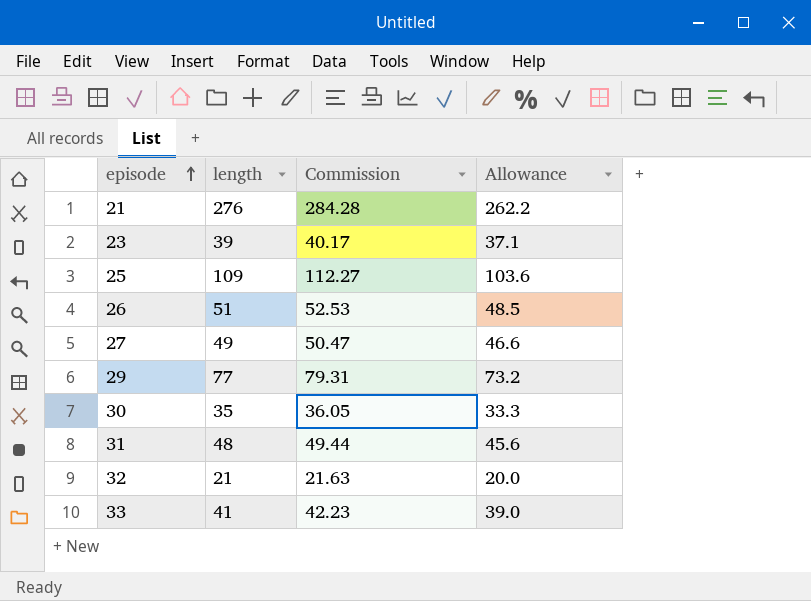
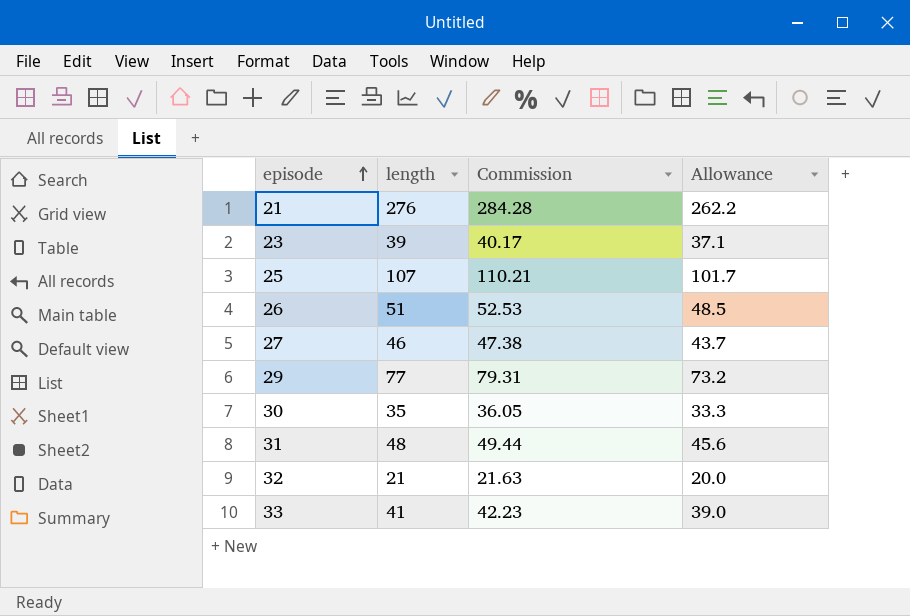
25 | length: 109 -> 107
25 | Commission: 112.27 -> 110.21
25 | Allowance: 103.6 -> 101.7
27 | length: 49 -> 46
27 | Commission: 50.47 -> 47.38
27 | Allowance: 46.6 -> 43.7

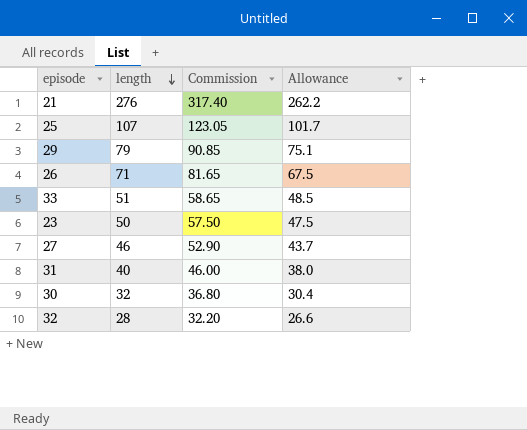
row order: episode ascending -> length descending
column Commission | formula: [length] * 1.03 -> [length] * 1.15
29 | length: 77 -> 79
29 | Allowance: 73.2 -> 75.1
26 | length: 51 -> 71
26 | Allowance: 48.5 -> 67.5
33 | length: 41 -> 51
33 | Allowance: 39.0 -> 48.5
23 | length: 39 -> 50
23 | Allowance: 37.1 -> 47.5
31 | length: 48 -> 40
31 | Allowance: 45.6 -> 38.0
30 | length: 35 -> 32
30 | Allowance: 33.3 -> 30.4
32 | length: 21 -> 28
32 | Allowance: 20.0 -> 26.6

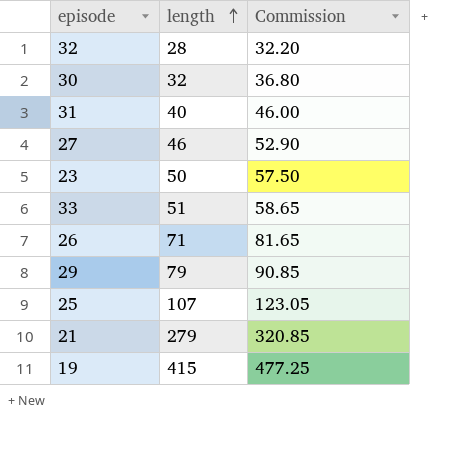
row order: length descending -> length ascending
column Allowance | formula: [length] * 0.95 -> none
21 | length: 276 -> 279
21 | Commission: 317.40 -> 320.85
row 19: none -> 415 | 477.25

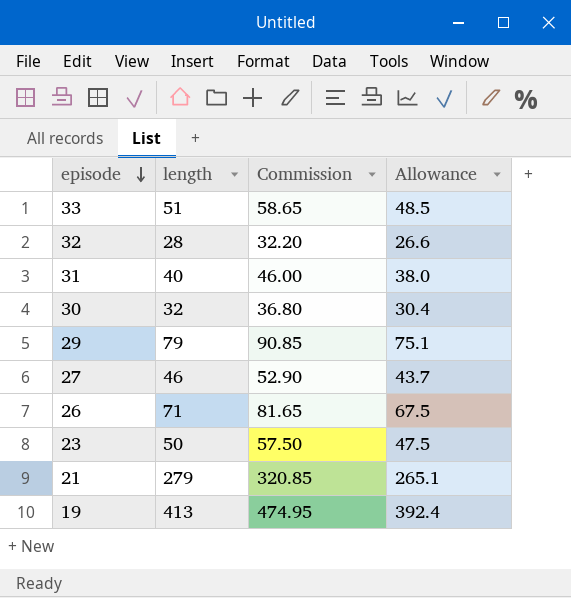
row order: length ascending -> episode descending
column Allowance | formula: none -> [length] * 0.95
row 25: 107 | 123.05 -> none
19 | length: 415 -> 413
19 | Commission: 477.25 -> 474.95

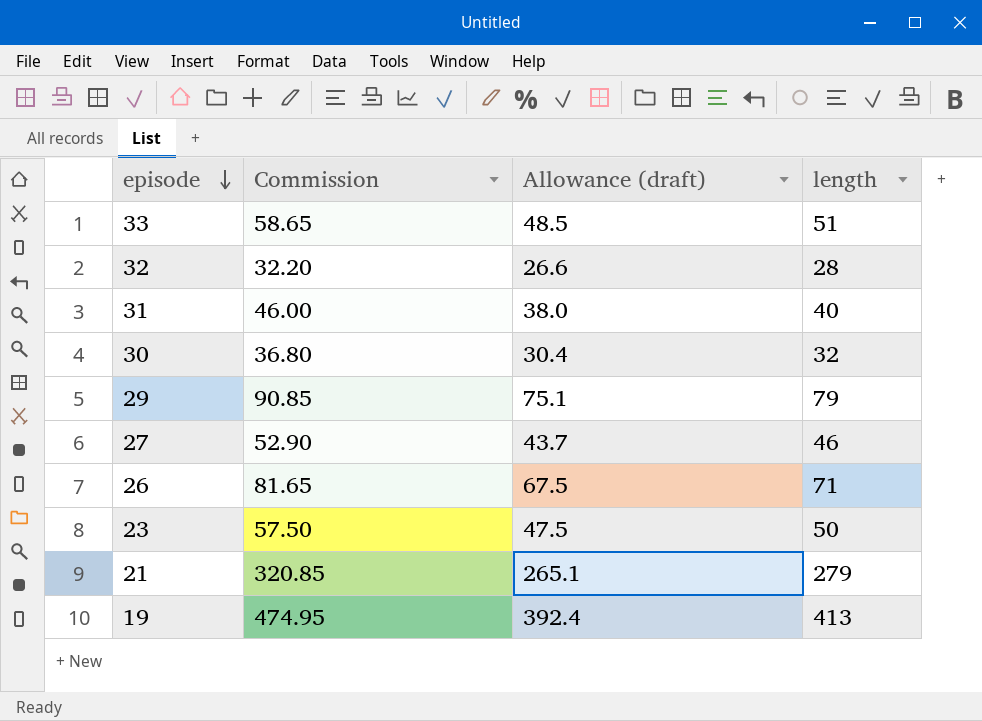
column name: Allowance -> Allowance (draft)
column length | position: 2 -> 4

